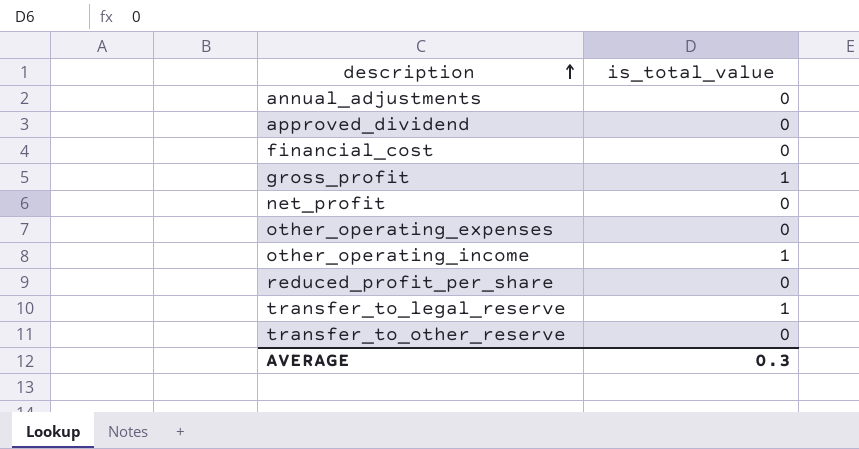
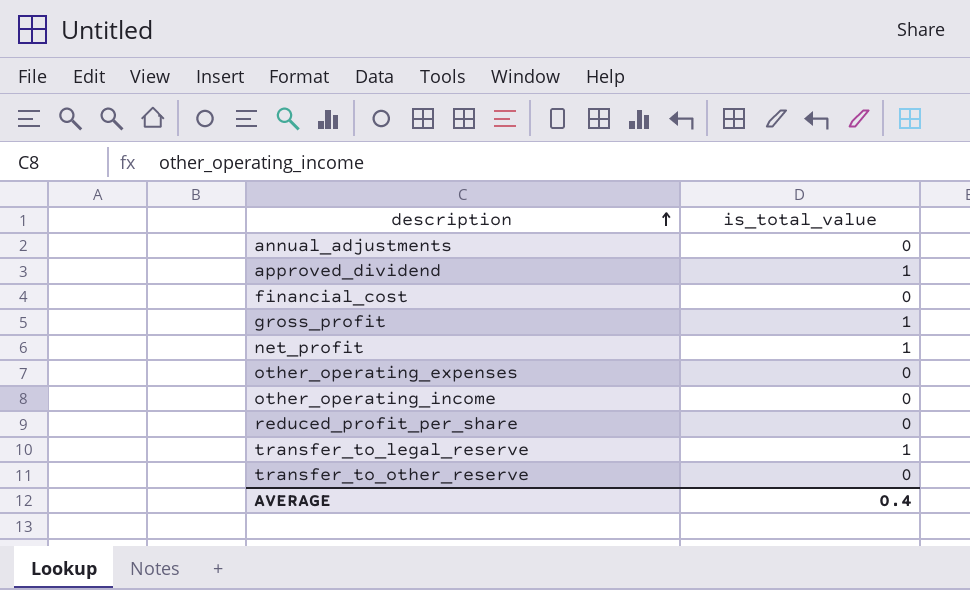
approved_dividend | is_total_value: 0 -> 1
net_profit | is_total_value: 0 -> 1
other_operating_income | is_total_value: 1 -> 0
AVERAGE | is_total_value: 0.3 -> 0.4

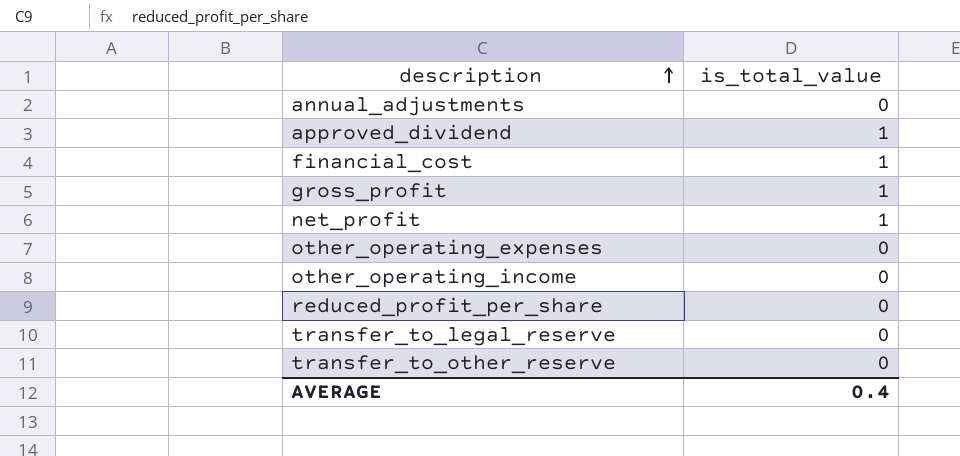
financial_cost | is_total_value: 0 -> 1
transfer_to_legal_reserve | is_total_value: 1 -> 0

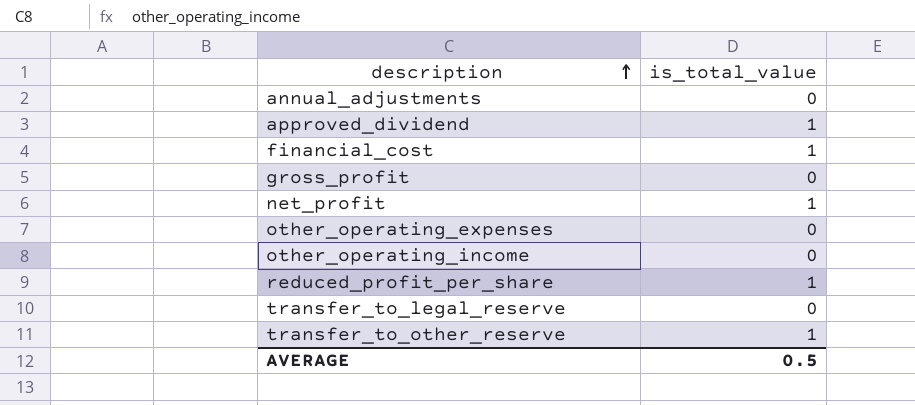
gross_profit | is_total_value: 1 -> 0
reduced_profit_per_share | is_total_value: 0 -> 1
transfer_to_other_reserve | is_total_value: 0 -> 1
AVERAGE | is_total_value: 0.4 -> 0.5

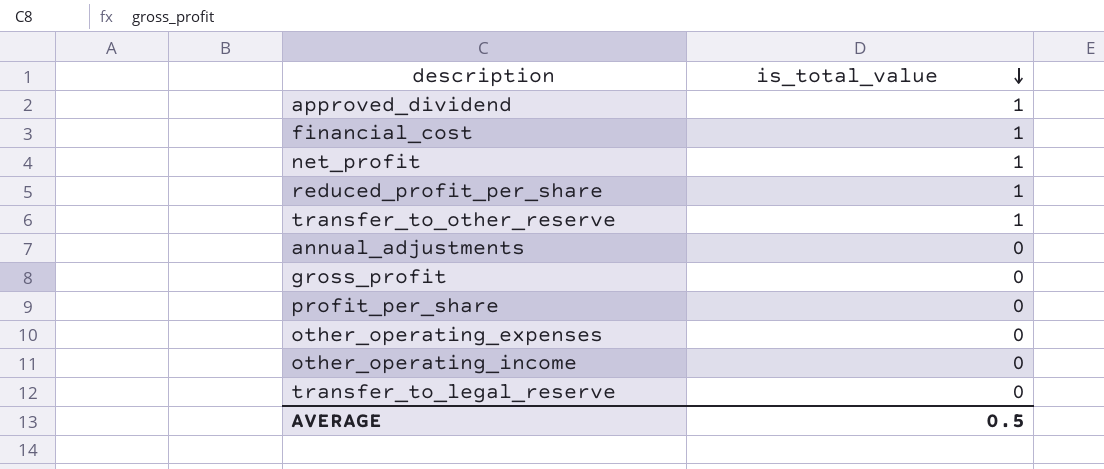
row order: description ascending -> is_total_value descending
row profit_per_share: none -> 0

